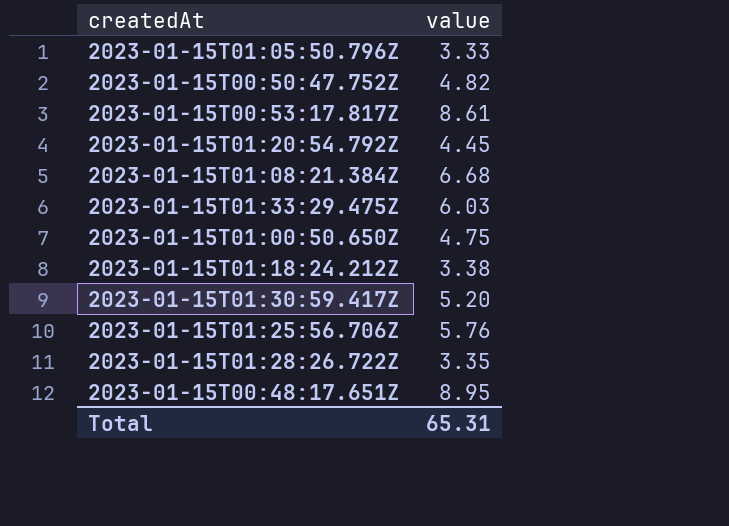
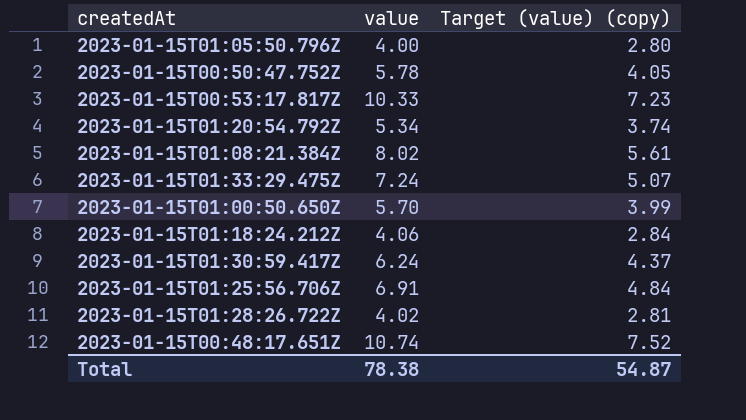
column Target (value) (copy) | formula: none -> [value] * 0.7
2023-01-15T01:05:50.796Z | value: 3.33 -> 4.00
2023-01-15T00:50:47.752Z | value: 4.82 -> 5.78
2023-01-15T00:53:17.817Z | value: 8.61 -> 10.33
2023-01-15T01:20:54.792Z | value: 4.45 -> 5.34
2023-01-15T01:08:21.384Z | value: 6.68 -> 8.02
2023-01-15T01:33:29.475Z | value: 6.03 -> 7.24
2023-01-15T01:00:50.650Z | value: 4.75 -> 5.70
2023-01-15T01:18:24.212Z | value: 3.38 -> 4.06
2023-01-15T01:30:59.417Z | value: 5.20 -> 6.24
2023-01-15T01:25:56.706Z | value: 5.76 -> 6.91
2023-01-15T01:28:26.722Z | value: 3.35 -> 4.02
2023-01-15T00:48:17.651Z | value: 8.95 -> 10.74
Total | value: 65.31 -> 78.38

